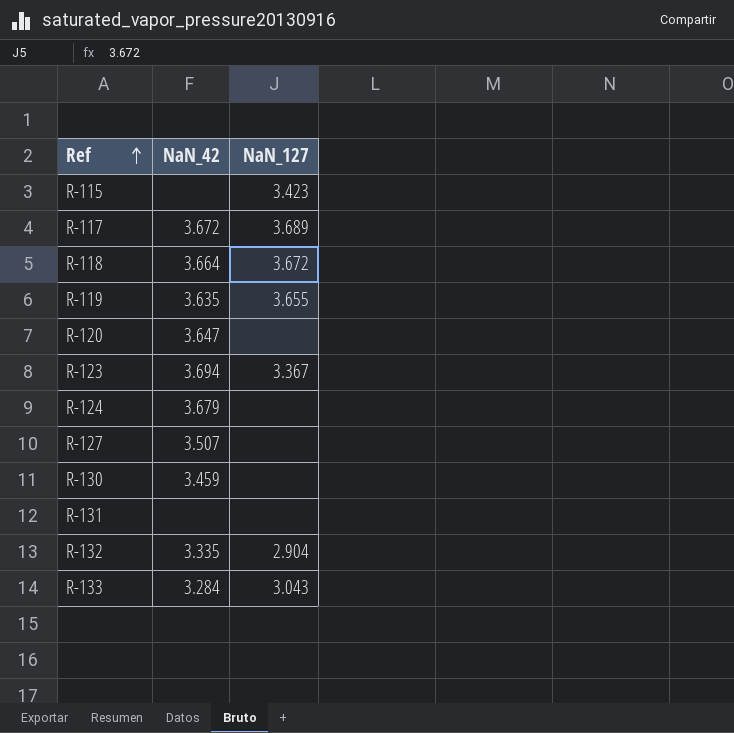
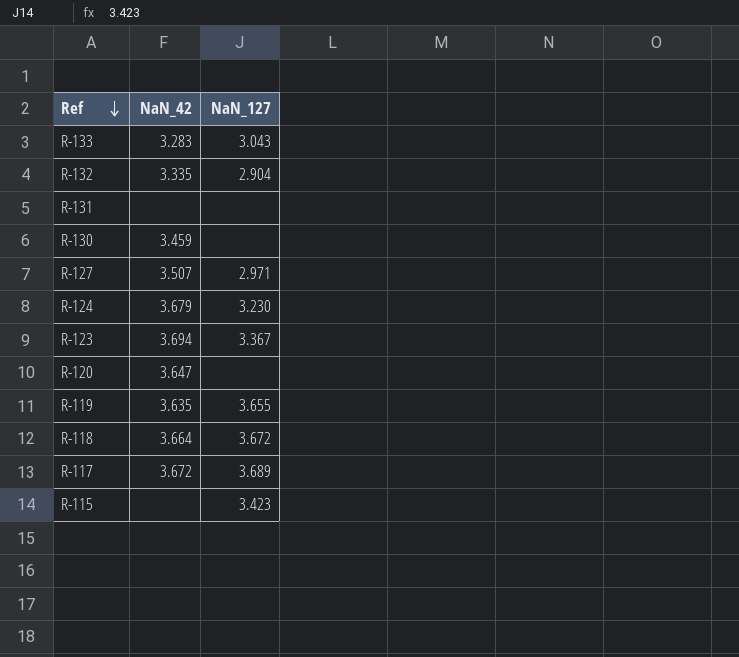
row order: Ref ascending -> Ref descending
R-133 | NaN_42: 3.284 -> 3.283
R-127 | NaN_127: none -> 2.971
R-124 | NaN_127: none -> 3.230

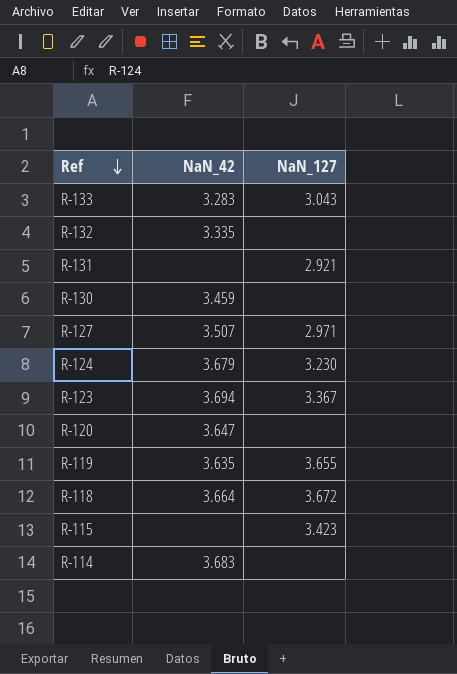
row R-117: 3.672 | 3.689 -> none
R-132 | NaN_127: 2.904 -> none
R-131 | NaN_127: none -> 2.921
row R-114: none -> 3.683 | none

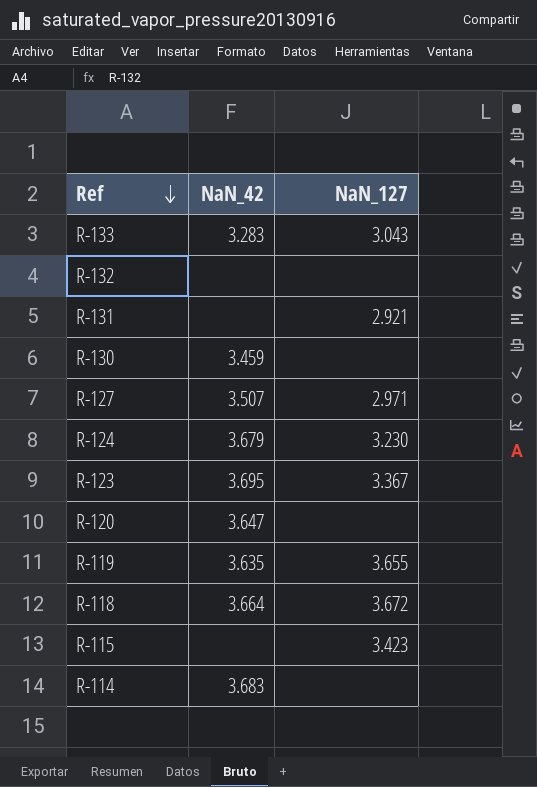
R-132 | NaN_42: 3.335 -> none
R-123 | NaN_42: 3.694 -> 3.695

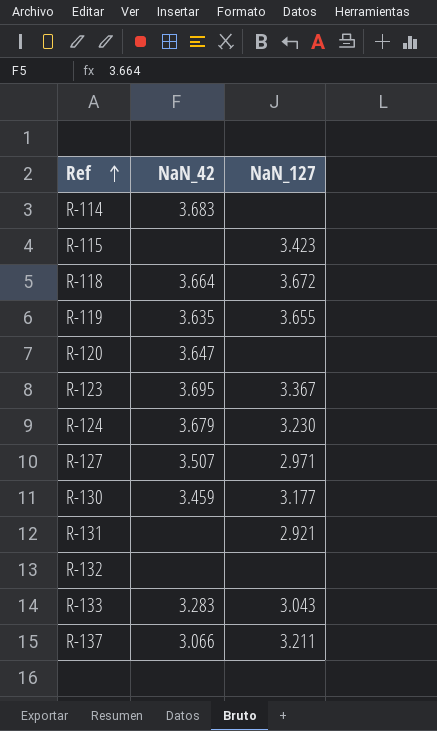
row order: Ref descending -> Ref ascending
R-130 | NaN_127: none -> 3.177
row R-137: none -> 3.066 | 3.211

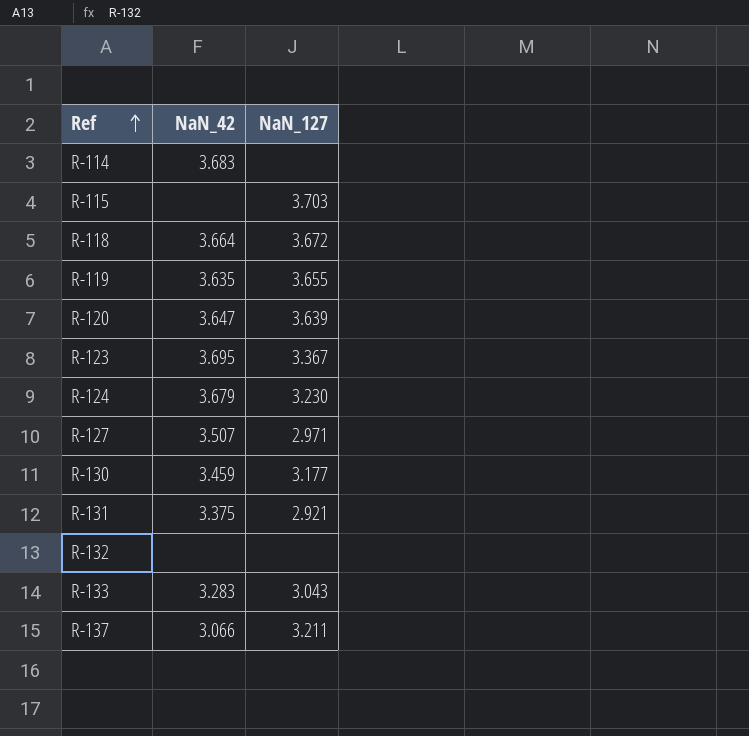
R-115 | NaN_127: 3.423 -> 3.703
R-120 | NaN_127: none -> 3.639
R-131 | NaN_42: none -> 3.375

